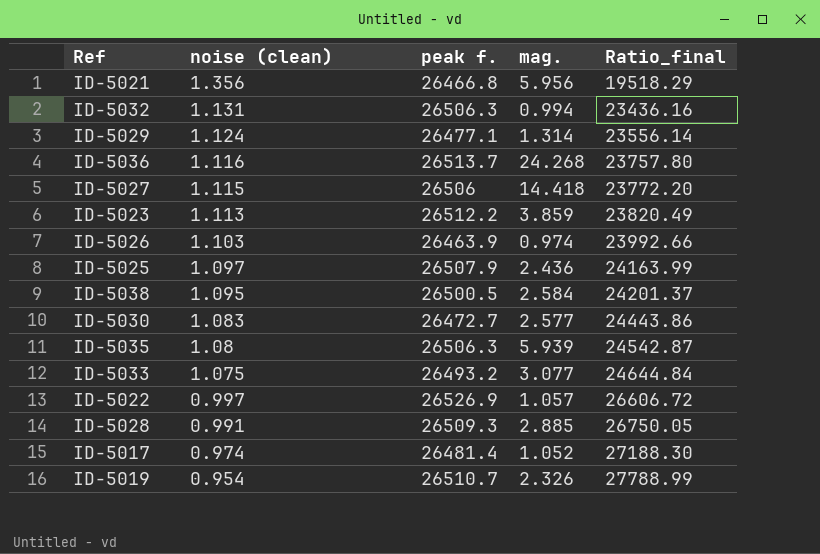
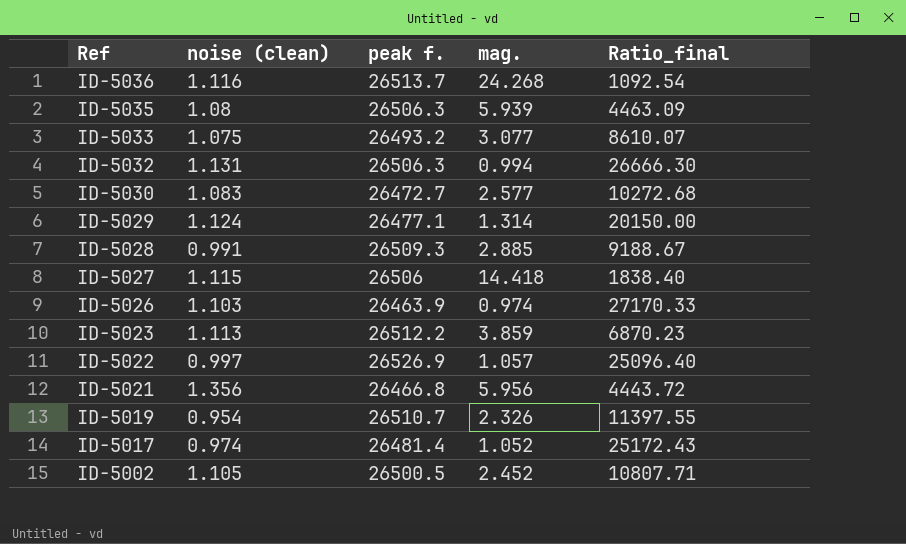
row order: noise (clean) descending -> Ref descending
column Ratio_final | formula: [peak f.] / [noise (clean)] -> [peak f.] / [mag.]
row ID-5025: 1.097 | 26507.9 | 2.436 | 24163.99 -> none
row ID-5038: 1.095 | 26500.5 | 2.584 | 24201.37 -> none
row ID-5002: none -> 1.105 | 26500.5 | 2.452 | 10807.71

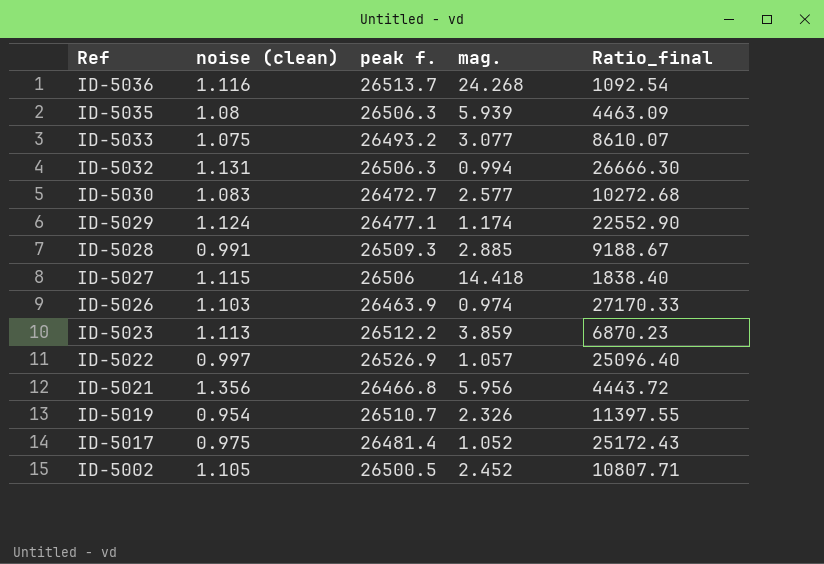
ID-5029 | mag.: 1.314 -> 1.174
ID-5029 | Ratio_final: 20150.00 -> 22552.90
ID-5017 | noise (clean): 0.974 -> 0.975

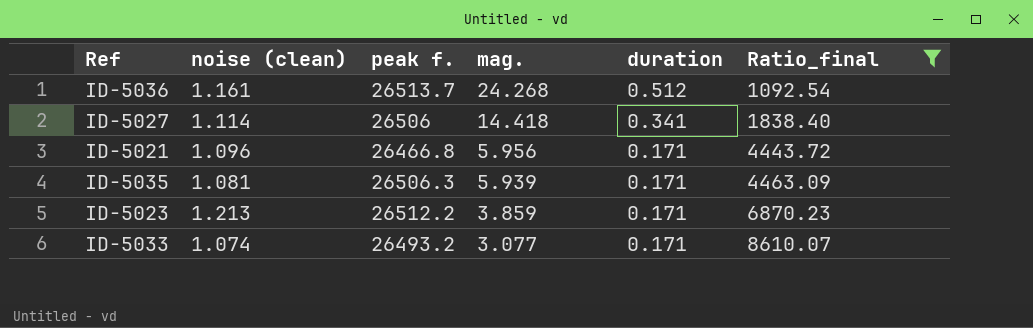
filter: none -> Ratio_final <= 8610.07
row order: Ref descending -> mag. descending
column duration | position: none -> 5
ID-5036 | noise (clean): 1.116 -> 1.161
ID-5027 | noise (clean): 1.115 -> 1.114
ID-5021 | noise (clean): 1.356 -> 1.096
ID-5035 | noise (clean): 1.08 -> 1.081
ID-5023 | noise (clean): 1.113 -> 1.213
ID-5033 | noise (clean): 1.075 -> 1.074

